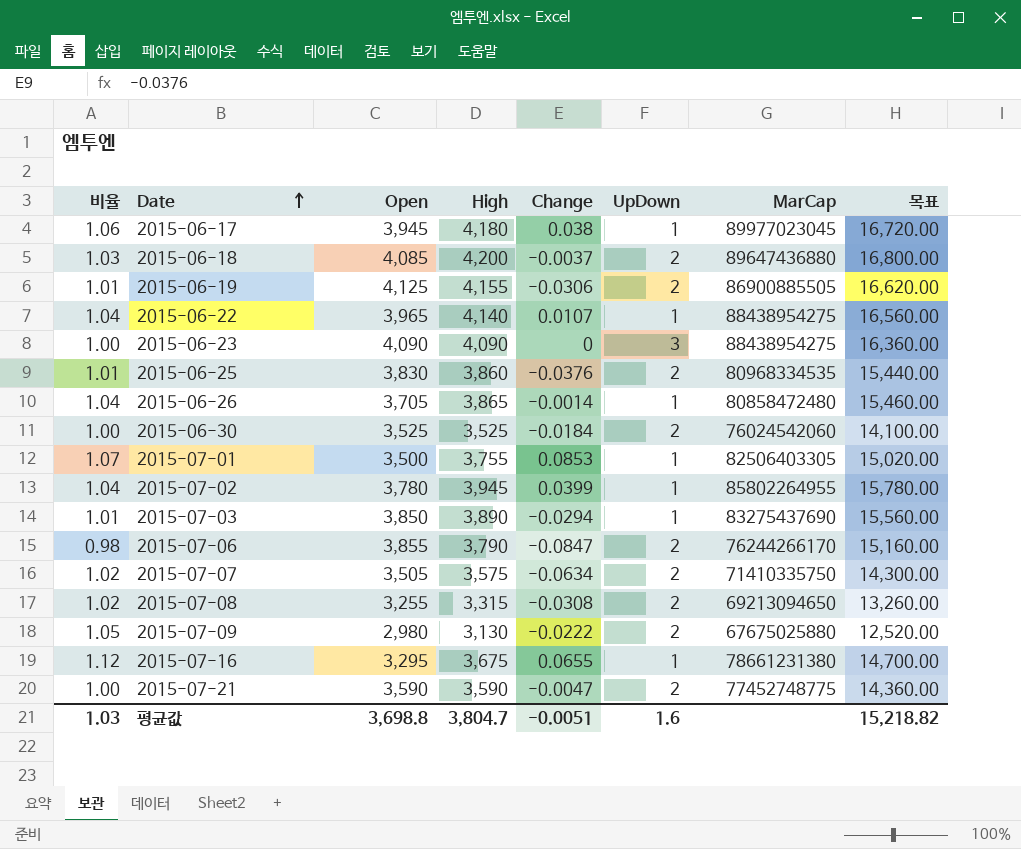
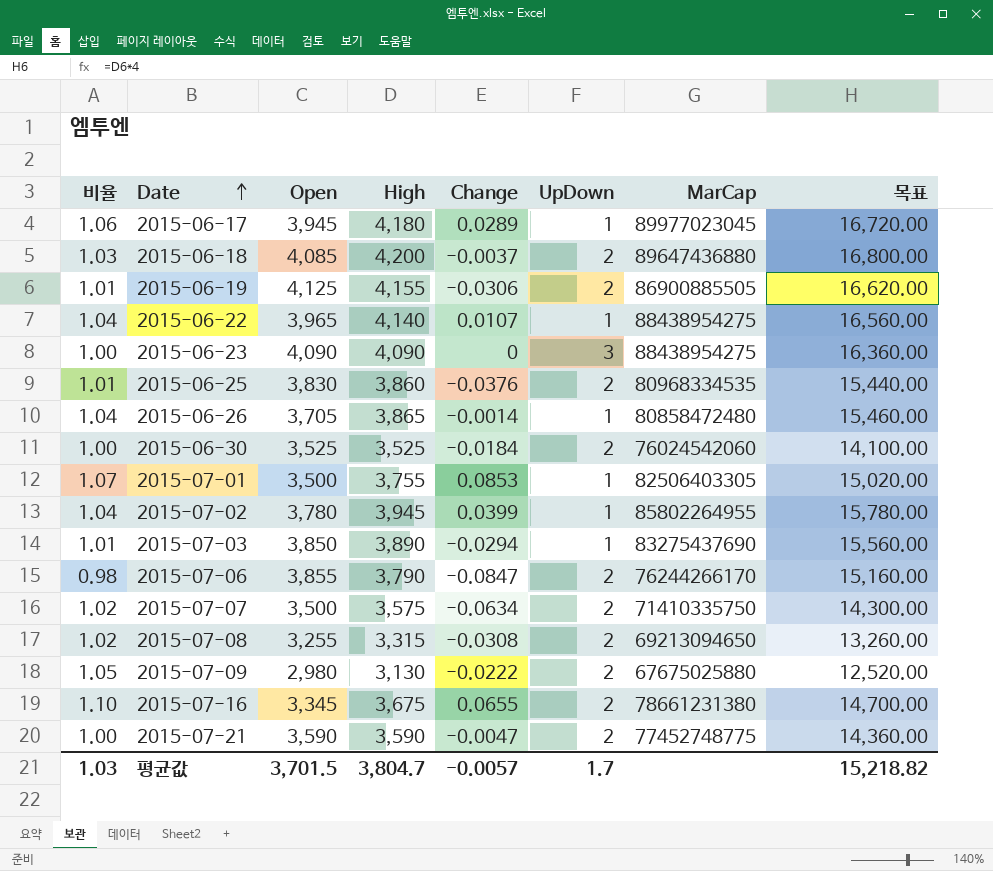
2015-06-17 | Change: 0.038 -> 0.0289
2015-07-07 | Open: 3,505 -> 3,500
2015-07-16 | 비율: 1.12 -> 1.10
2015-07-16 | Open: 3,295 -> 3,345
2015-07-16 | UpDown: 1 -> 2
평균값 | Open: 3,698.8 -> 3,701.5
평균값 | Change: -0.0051 -> -0.0057
평균값 | UpDown: 1.6 -> 1.7

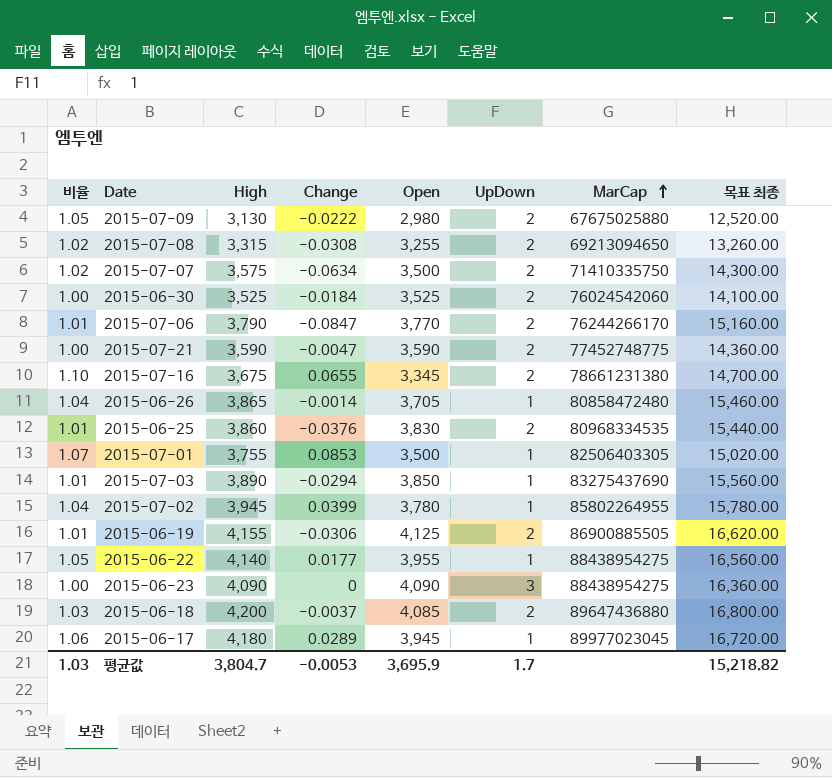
row order: Date ascending -> MarCap ascending
column Open | position: 3 -> 5
column name: 목표 -> 목표 최종
2015-07-06 | 비율: 0.98 -> 1.01
2015-07-06 | Open: 3,855 -> 3,770
2015-06-22 | 비율: 1.04 -> 1.05
2015-06-22 | Change: 0.0107 -> 0.0177
2015-06-22 | Open: 3,965 -> 3,955
평균값 | Change: -0.0057 -> -0.0053
평균값 | Open: 3,701.5 -> 3,695.9

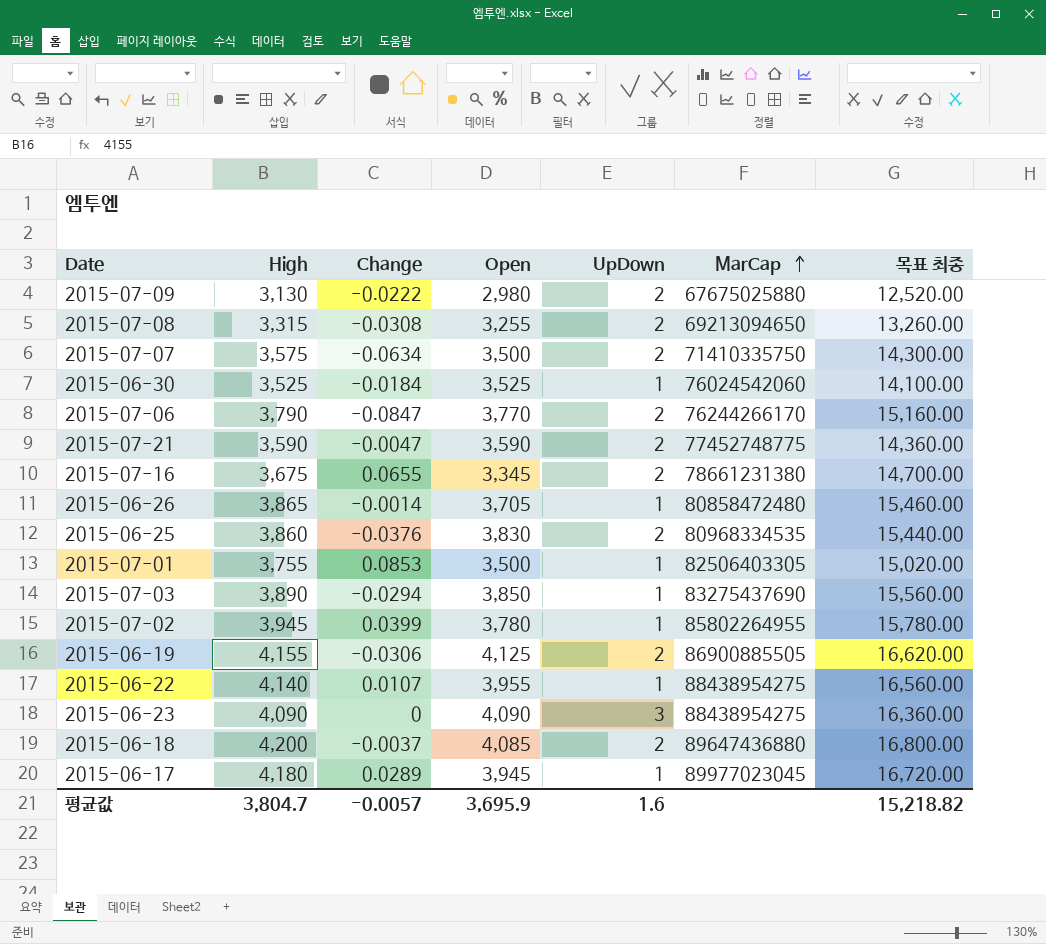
column 비율 | formula: [High] / [Open] -> none
2015-06-30 | UpDown: 2 -> 1
2015-06-22 | Change: 0.0177 -> 0.0107
평균값 | Change: -0.0053 -> -0.0057
평균값 | UpDown: 1.7 -> 1.6

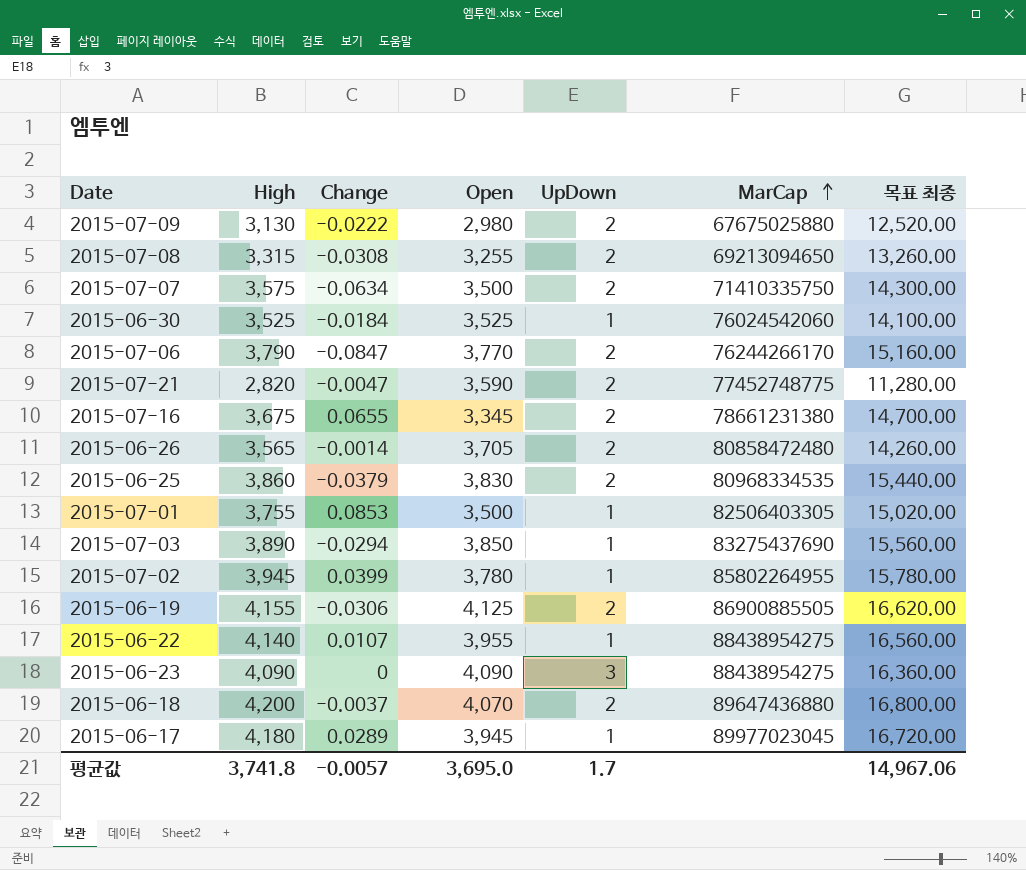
2015-07-21 | High: 3,590 -> 2,820
2015-07-21 | 목표 최종: 14,360.00 -> 11,280.00
2015-06-26 | High: 3,865 -> 3,565
2015-06-26 | UpDown: 1 -> 2
2015-06-26 | 목표 최종: 15,460.00 -> 14,260.00
2015-06-25 | Change: -0.0376 -> -0.0379
2015-06-18 | Open: 4,085 -> 4,070
평균값 | High: 3,804.7 -> 3,741.8
평균값 | Open: 3,695.9 -> 3,695.0
평균값 | UpDown: 1.6 -> 1.7
평균값 | 목표 최종: 15,218.82 -> 14,967.06

